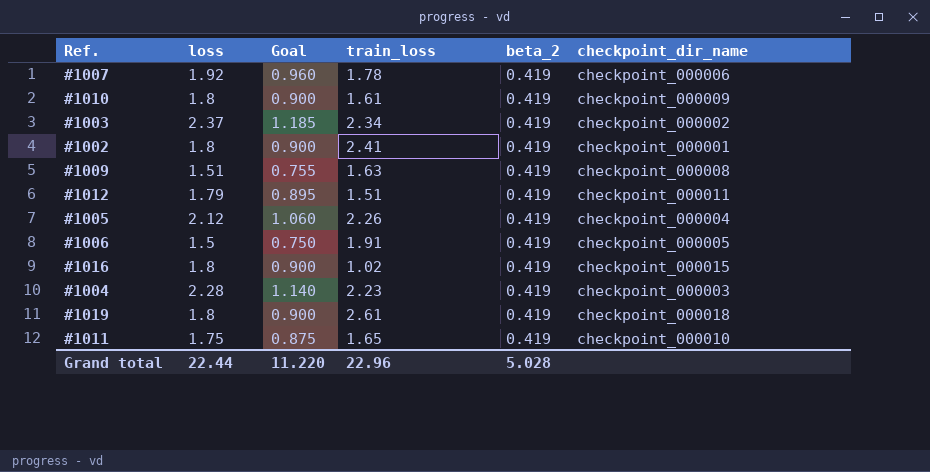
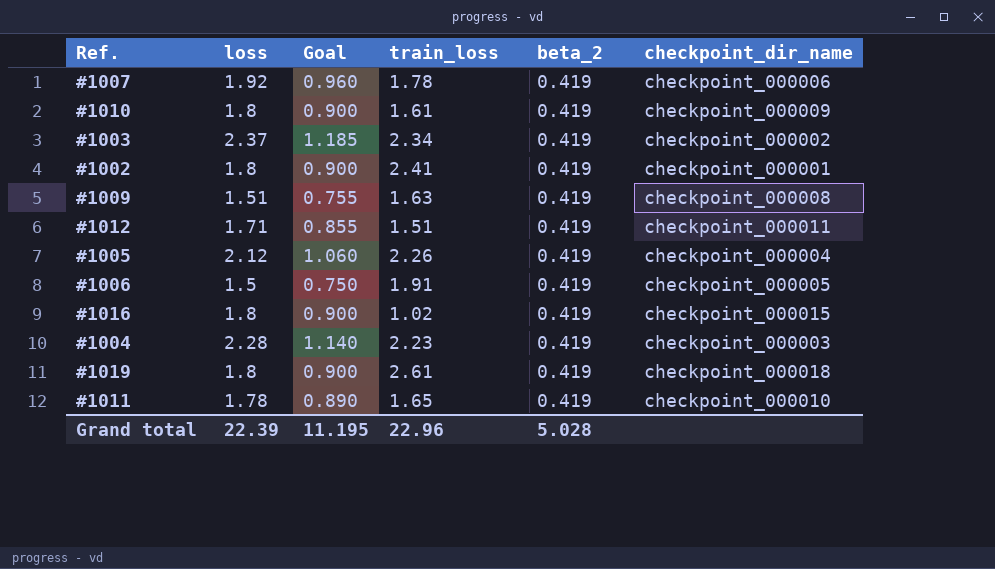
#1012 | loss: 1.79 -> 1.71
#1012 | Goal: 0.895 -> 0.855
#1011 | loss: 1.75 -> 1.78
#1011 | Goal: 0.875 -> 0.890
Grand total | loss: 22.44 -> 22.39
Grand total | Goal: 11.220 -> 11.195

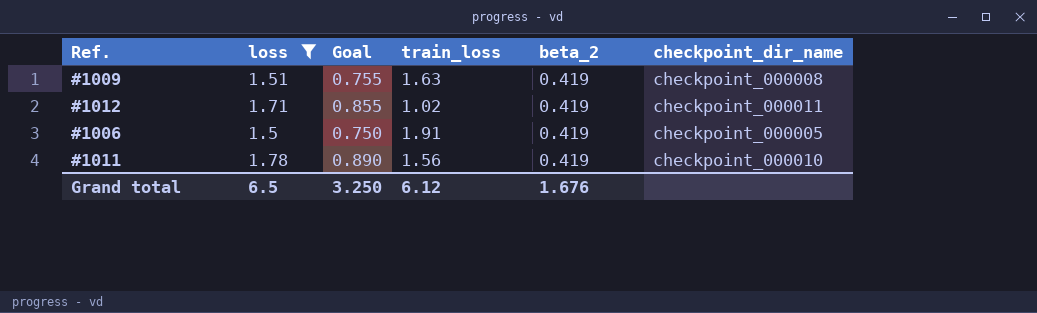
filter: none -> loss <= 1.78
#1012 | train_loss: 1.51 -> 1.02
#1011 | train_loss: 1.65 -> 1.56
Grand total | loss: 22.39 -> 6.5
Grand total | Goal: 11.195 -> 3.250
Grand total | train_loss: 22.96 -> 6.12
Grand total | beta_2: 5.028 -> 1.676

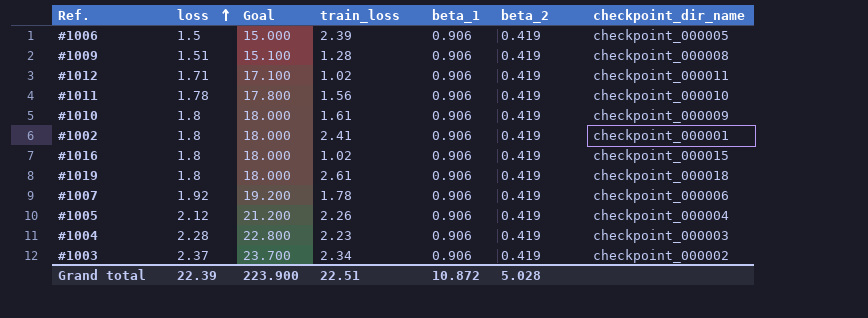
filter: loss <= 1.78 -> none
row order: none -> loss ascending
column Goal | formula: [loss] * 0.5 -> [loss] * 10
column beta_1 | position: none -> 5
#1006 | train_loss: 1.91 -> 2.39
#1009 | train_loss: 1.63 -> 1.28
Grand total | loss: 6.5 -> 22.39
Grand total | Goal: 3.250 -> 223.900
Grand total | train_loss: 6.12 -> 22.51
Grand total | beta_2: 1.676 -> 5.028

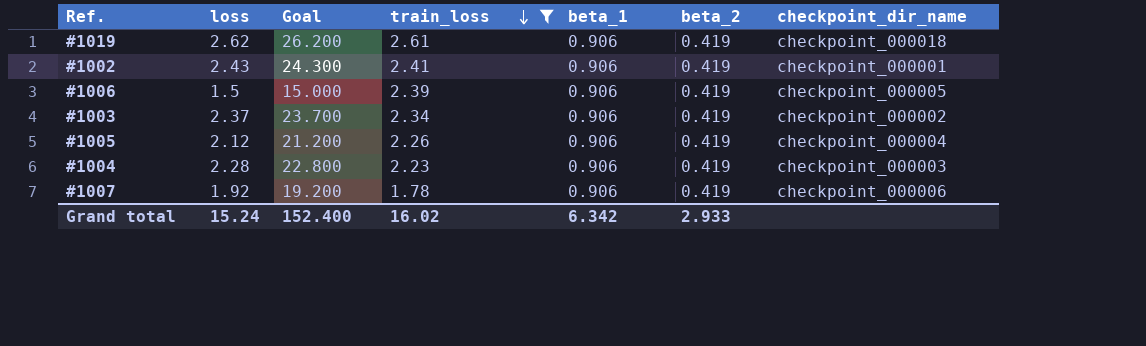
filter: none -> train_loss >= 1.78
row order: loss ascending -> train_loss descending
#1019 | loss: 1.8 -> 2.62
#1019 | Goal: 18.000 -> 26.200
#1002 | loss: 1.8 -> 2.43
#1002 | Goal: 18.000 -> 24.300
Grand total | loss: 22.39 -> 15.24
Grand total | Goal: 223.900 -> 152.400
Grand total | train_loss: 22.51 -> 16.02
Grand total | beta_1: 10.872 -> 6.342
Grand total | beta_2: 5.028 -> 2.933

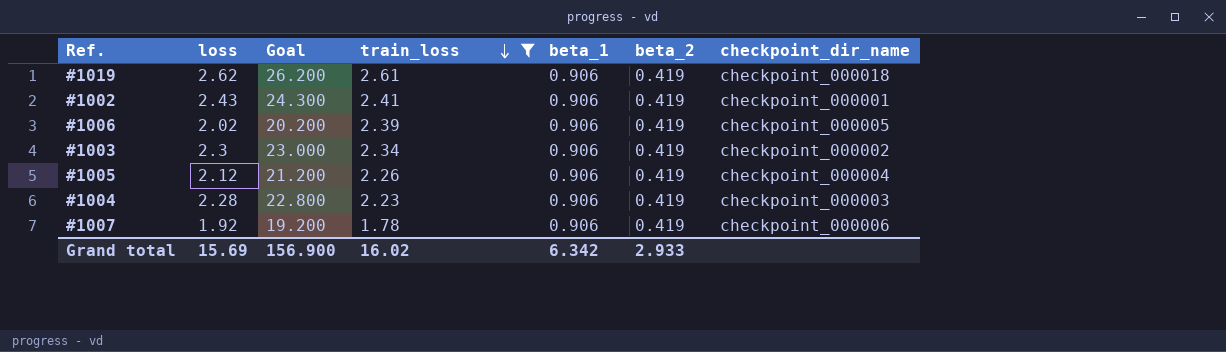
#1006 | loss: 1.5 -> 2.02
#1006 | Goal: 15.000 -> 20.200
#1003 | loss: 2.37 -> 2.3
#1003 | Goal: 23.700 -> 23.000
Grand total | loss: 15.24 -> 15.69
Grand total | Goal: 152.400 -> 156.900

